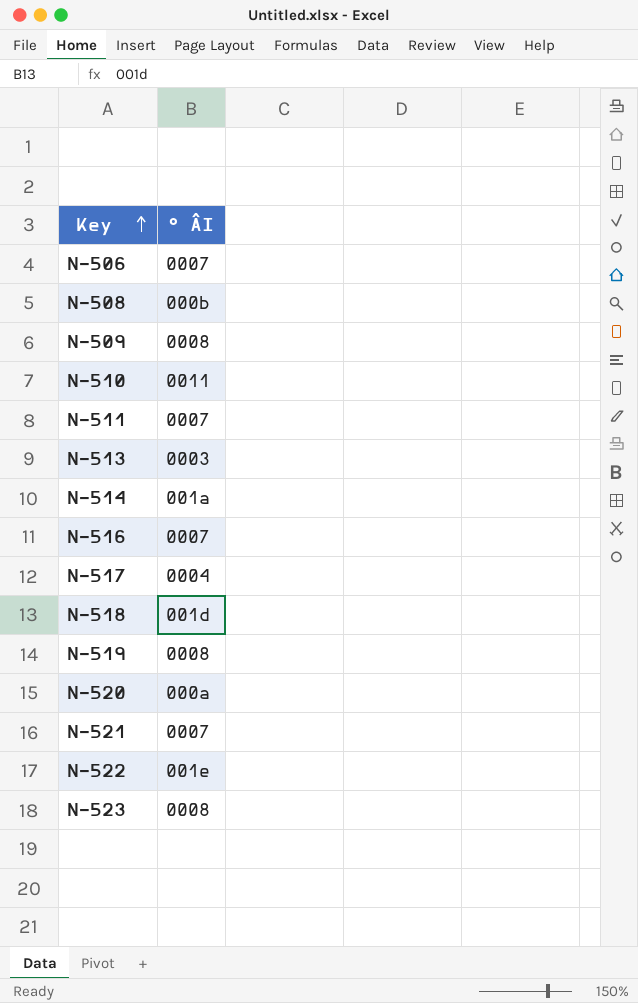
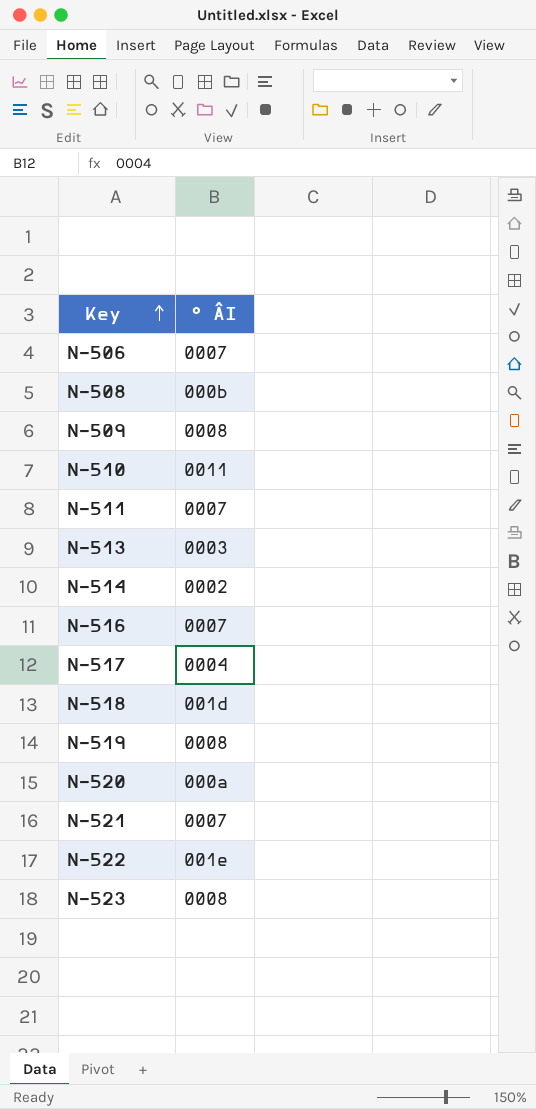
N-514 | ° ÂI: 001a -> 0002

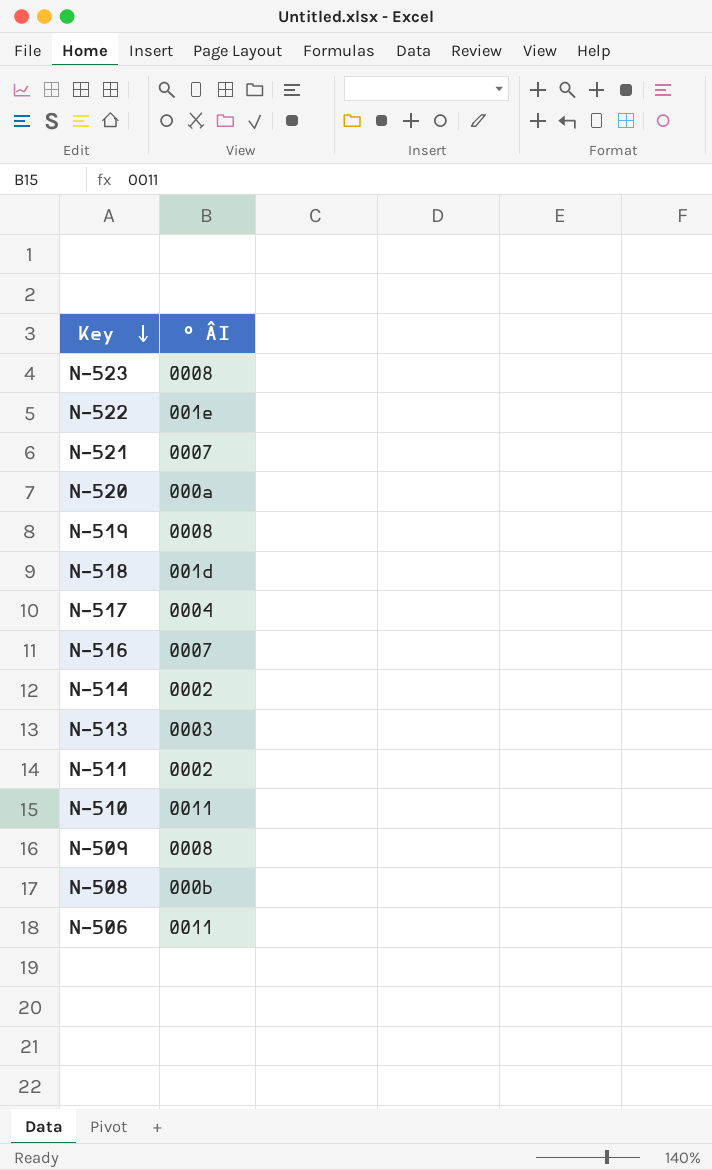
row order: Key ascending -> Key descending
N-511 | ° ÂI: 0007 -> 0002
N-506 | ° ÂI: 0007 -> 0011

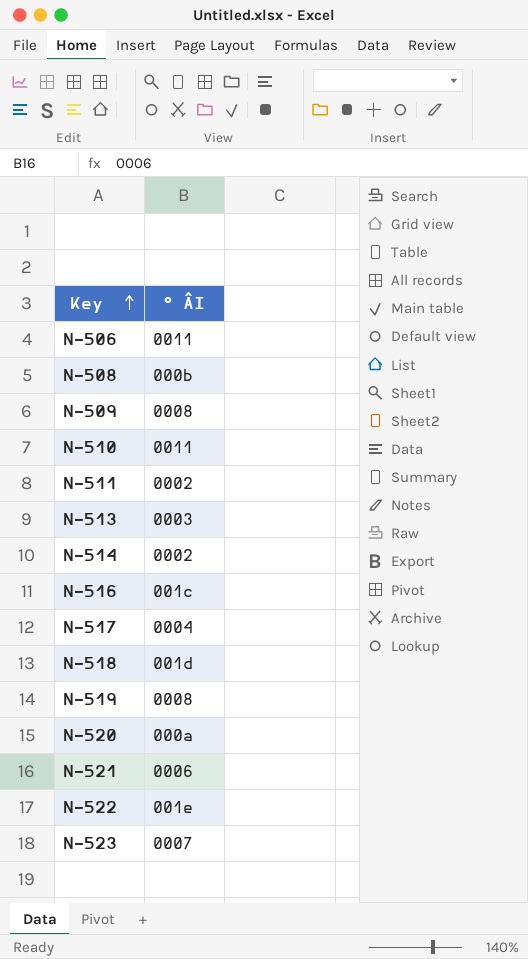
row order: Key descending -> Key ascending
N-516 | ° ÂI: 0007 -> 001c
N-521 | ° ÂI: 0007 -> 0006
N-523 | ° ÂI: 0008 -> 0007

